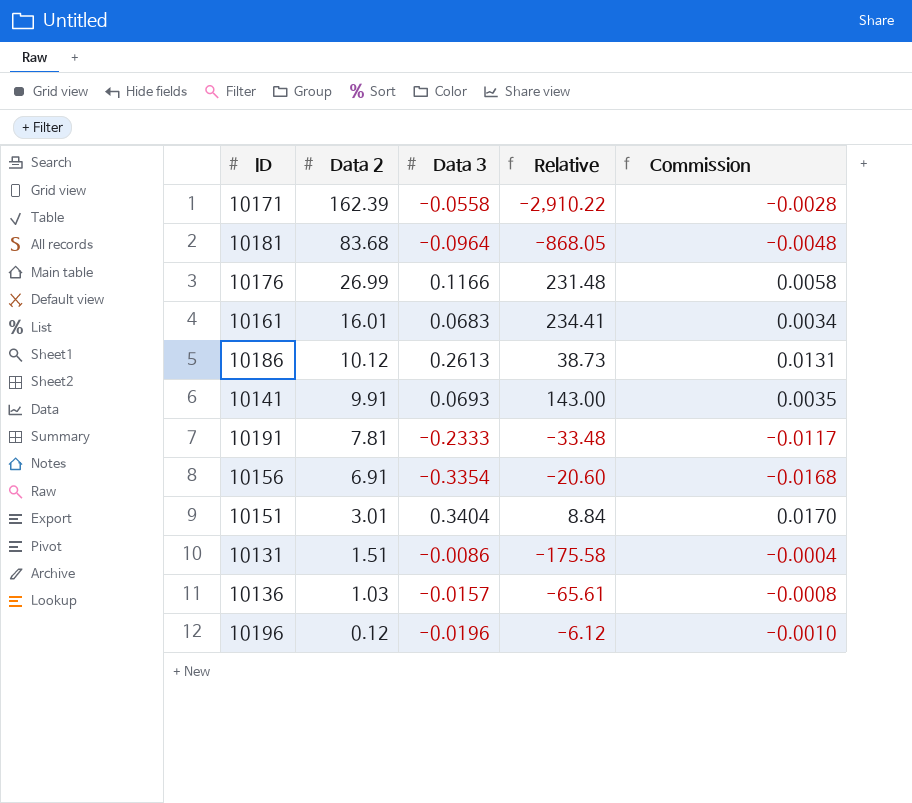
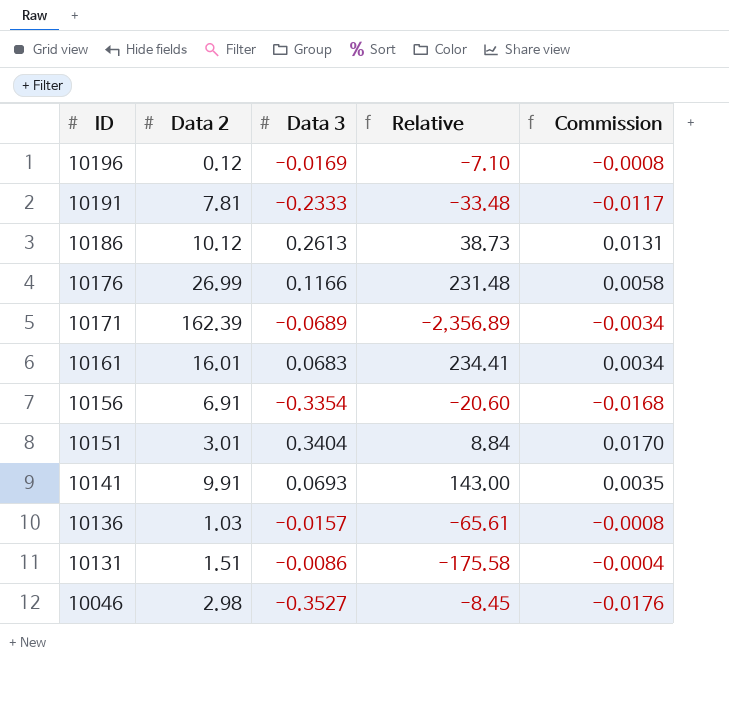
row order: Data 2 descending -> ID descending
row 10181: 83.68 | -0.0964 | -868.05 | -0.0048 -> none
10196 | Data 3: -0.0196 -> -0.0169
10196 | Relative: -6.12 -> -7.10
10196 | Commission: -0.0010 -> -0.0008
10171 | Data 3: -0.0558 -> -0.0689
10171 | Relative: -2,910.22 -> -2,356.89
10171 | Commission: -0.0028 -> -0.0034
row 10046: none -> 2.98 | -0.3527 | -8.45 | -0.0176

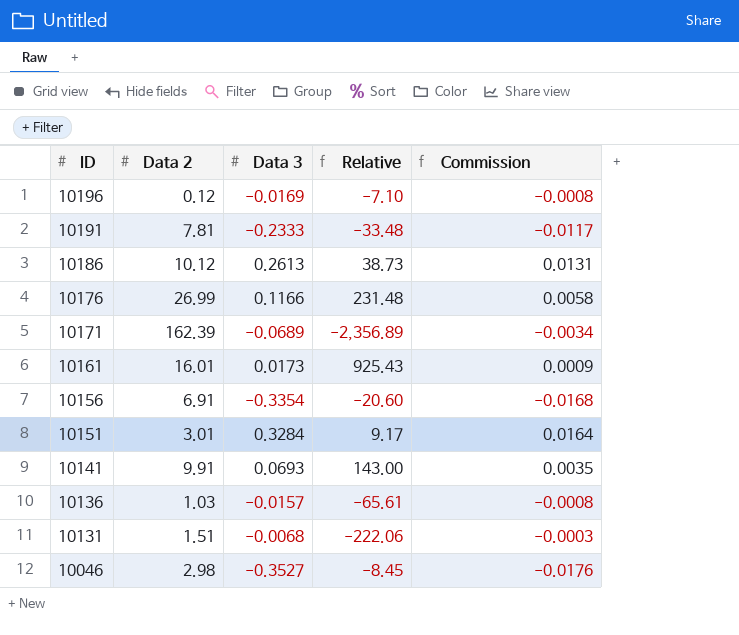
10161 | Data 3: 0.0683 -> 0.0173
10161 | Relative: 234.41 -> 925.43
10161 | Commission: 0.0034 -> 0.0009
10151 | Data 3: 0.3404 -> 0.3284
10151 | Relative: 8.84 -> 9.17
10151 | Commission: 0.0170 -> 0.0164
10131 | Data 3: -0.0086 -> -0.0068
10131 | Relative: -175.58 -> -222.06
10131 | Commission: -0.0004 -> -0.0003

